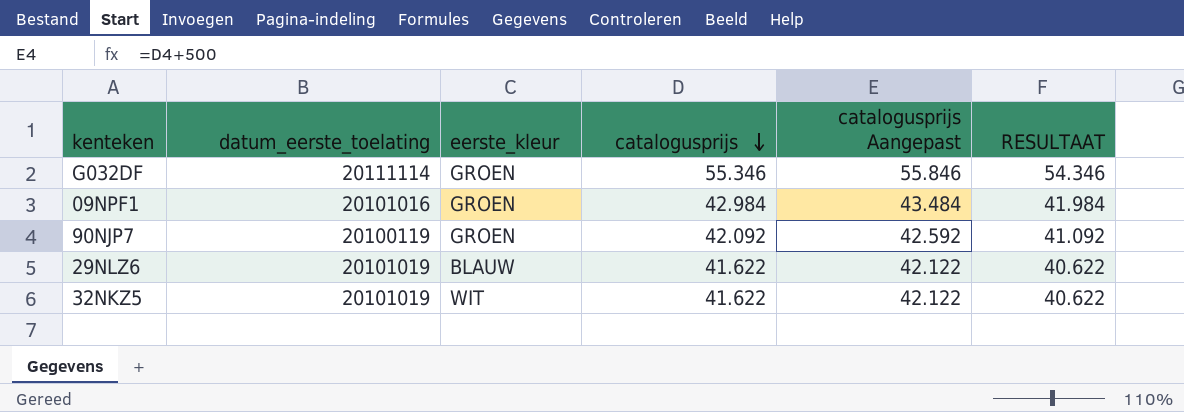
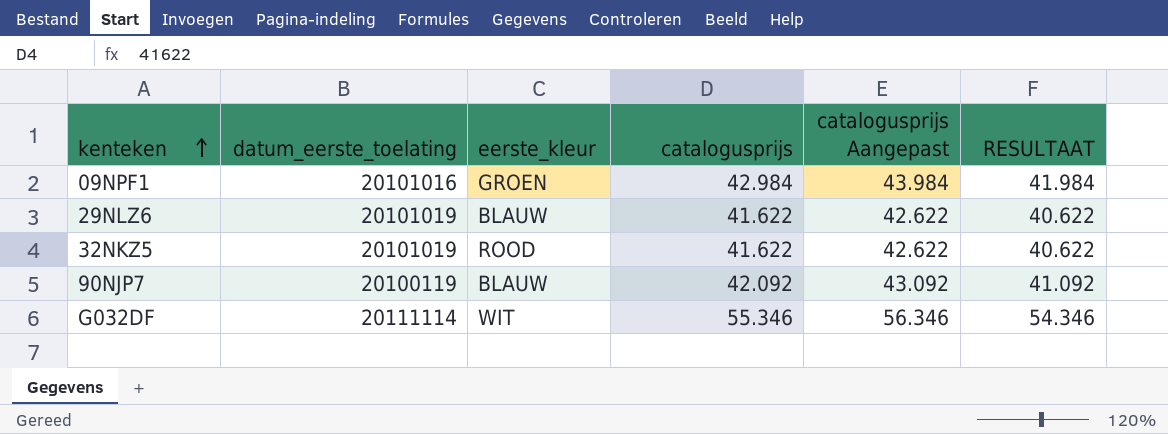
row order: catalogusprijs descending -> kenteken ascending
column catalogusprijs Aangepast | formula: [catalogusprijs] + 500 -> [catalogusprijs] + 1000
32NKZ5 | eerste_kleur: WIT -> ROOD
90NJP7 | eerste_kleur: GROEN -> BLAUW
G032DF | eerste_kleur: GROEN -> WIT

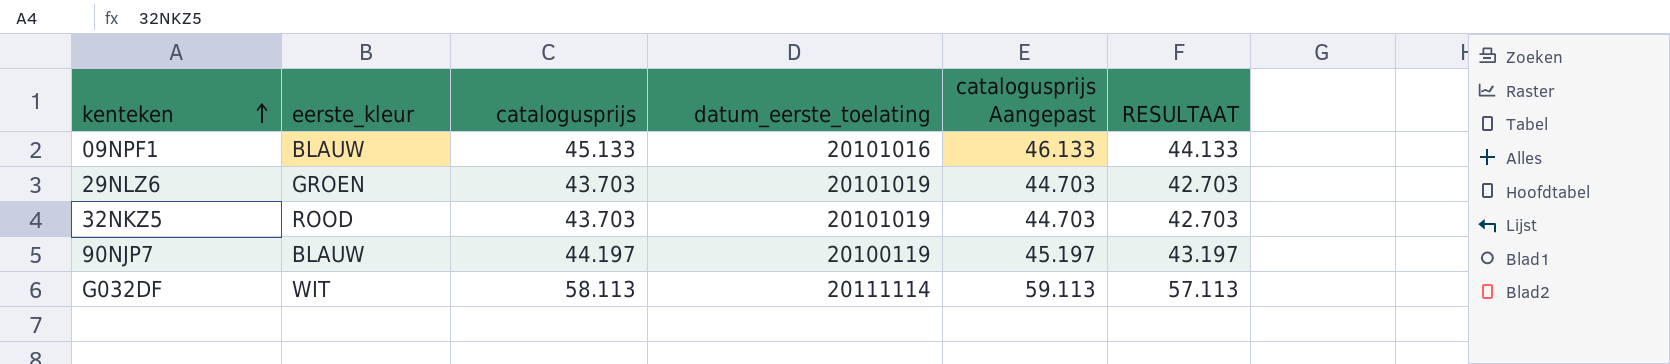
column datum_eerste_toelating | position: 2 -> 4
09NPF1 | eerste_kleur: GROEN -> BLAUW
09NPF1 | catalogusprijs: 42.984 -> 45.133
09NPF1 | catalogusprijs Aangepast: 43.984 -> 46.133
09NPF1 | RESULTAAT: 41.984 -> 44.133
29NLZ6 | eerste_kleur: BLAUW -> GROEN
29NLZ6 | catalogusprijs: 41.622 -> 43.703
29NLZ6 | catalogusprijs Aangepast: 42.622 -> 44.703
29NLZ6 | RESULTAAT: 40.622 -> 42.703
32NKZ5 | catalogusprijs: 41.622 -> 43.703
32NKZ5 | catalogusprijs Aangepast: 42.622 -> 44.703
32NKZ5 | RESULTAAT: 40.622 -> 42.703
90NJP7 | catalogusprijs: 42.092 -> 44.197
90NJP7 | catalogusprijs Aangepast: 43.092 -> 45.197
90NJP7 | RESULTAAT: 41.092 -> 43.197
G032DF | catalogusprijs: 55.346 -> 58.113
G032DF | catalogusprijs Aangepast: 56.346 -> 59.113
G032DF | RESULTAAT: 54.346 -> 57.113

